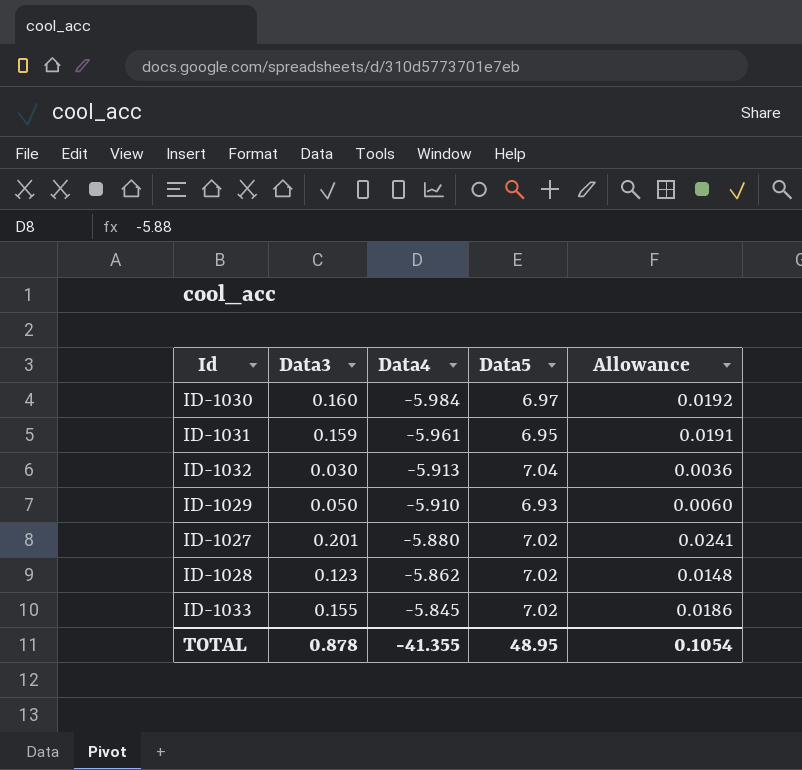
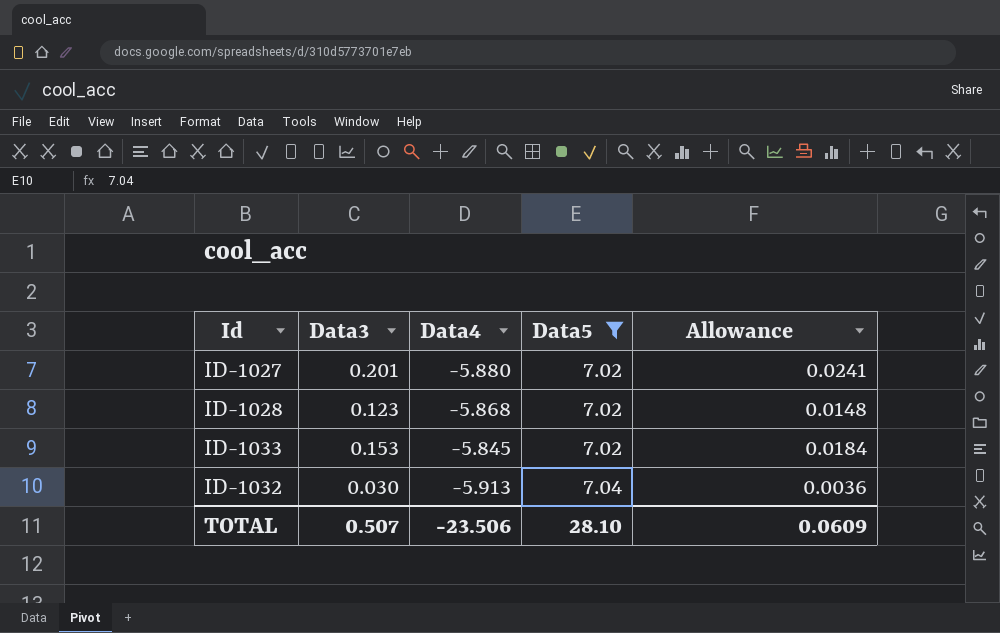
filter: none -> Data5 >= 7.02
row order: Data4 ascending -> Data5 ascending
ID-1028 | Data4: -5.862 -> -5.868
ID-1033 | Data3: 0.155 -> 0.153
ID-1033 | Allowance: 0.0186 -> 0.0184
TOTAL | Data3: 0.878 -> 0.507
TOTAL | Data4: -41.355 -> -23.506
TOTAL | Data5: 48.95 -> 28.10
TOTAL | Allowance: 0.1054 -> 0.0609

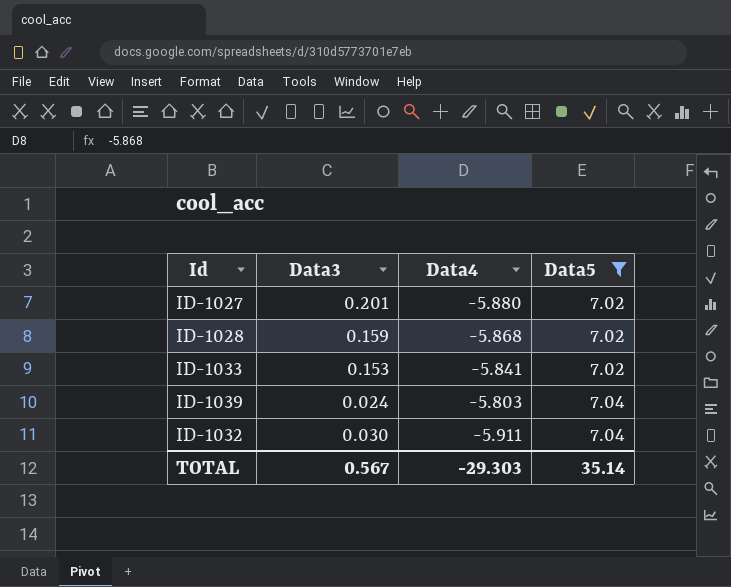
column Allowance | formula: [Data3] * 0.12 -> none
ID-1028 | Data3: 0.123 -> 0.159
ID-1033 | Data4: -5.845 -> -5.841
row ID-1039: none -> 0.024 | -5.803 | 7.04
ID-1032 | Data4: -5.913 -> -5.911
TOTAL | Data3: 0.507 -> 0.567
TOTAL | Data4: -23.506 -> -29.303
TOTAL | Data5: 28.10 -> 35.14

